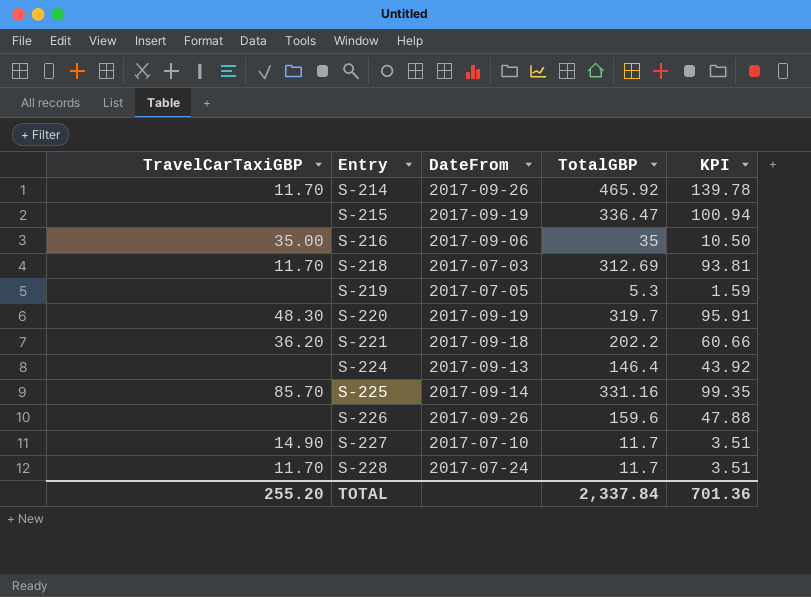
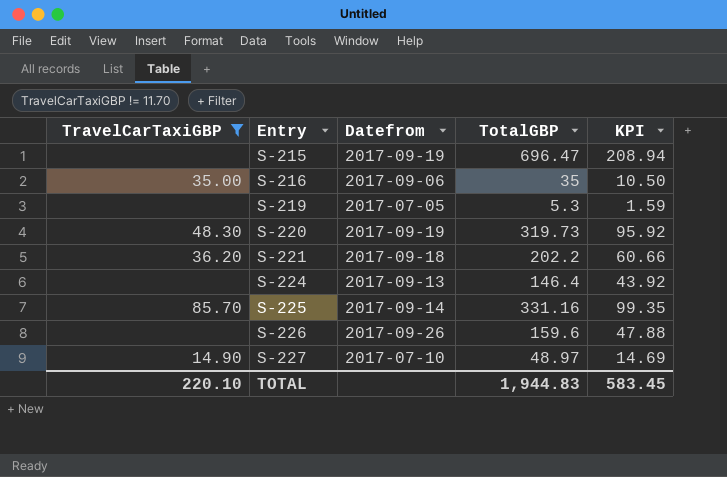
filter: none -> TravelCarTaxiGBP != 11.70
column name: DateFrom -> Datefrom
S-215 | TotalGBP: 336.47 -> 696.47
S-215 | KPI: 100.94 -> 208.94
S-220 | TotalGBP: 319.7 -> 319.73
S-220 | KPI: 95.91 -> 95.92
S-227 | TotalGBP: 11.7 -> 48.97
S-227 | KPI: 3.51 -> 14.69
TOTAL | TravelCarTaxiGBP: 255.20 -> 220.10
TOTAL | TotalGBP: 2,337.84 -> 1,944.83
TOTAL | KPI: 701.36 -> 583.45

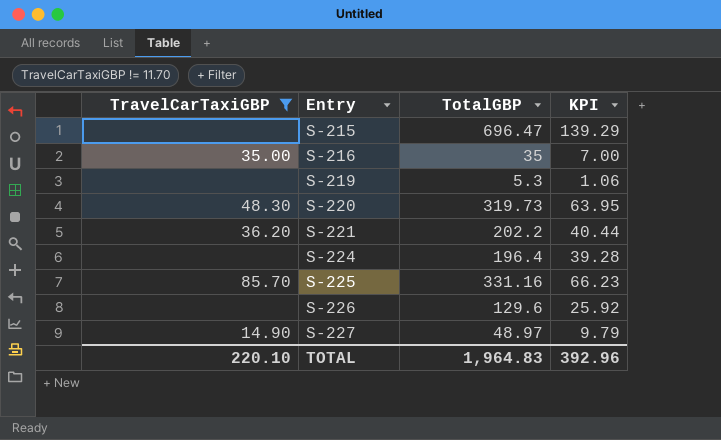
column Datefrom | position: 3 -> none
column KPI | formula: [TotalGBP] * 0.3 -> [TotalGBP] * 0.2
S-224 | TotalGBP: 146.4 -> 196.4
S-226 | TotalGBP: 159.6 -> 129.6
TOTAL | TotalGBP: 1,944.83 -> 1,964.83
TOTAL | KPI: 583.45 -> 392.96

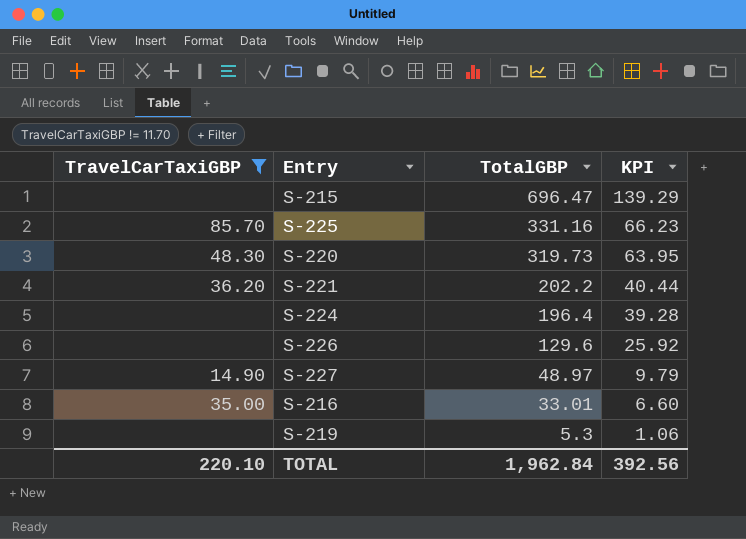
row order: Entry ascending -> TotalGBP descending
S-216 | TotalGBP: 35 -> 33.01
S-216 | KPI: 7.00 -> 6.60
TOTAL | TotalGBP: 1,964.83 -> 1,962.84
TOTAL | KPI: 392.96 -> 392.56

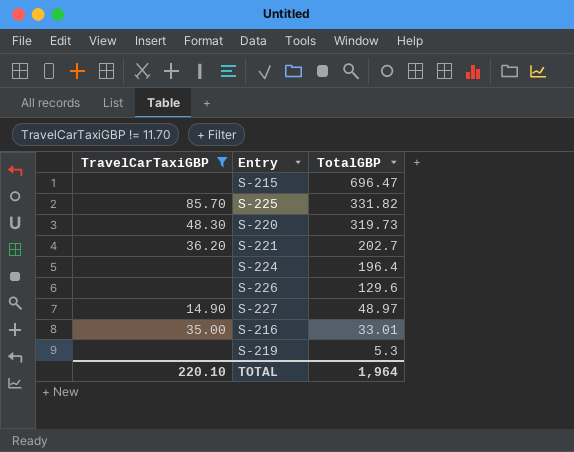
column KPI | formula: [TotalGBP] * 0.2 -> none
S-225 | TotalGBP: 331.16 -> 331.82
S-221 | TotalGBP: 202.2 -> 202.7
TOTAL | TotalGBP: 1,962.84 -> 1,964

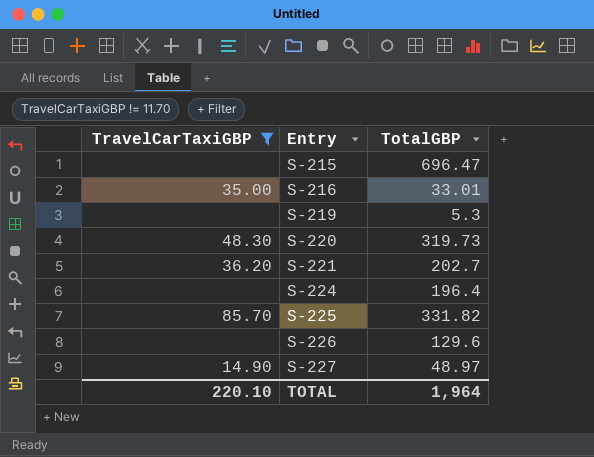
row order: TotalGBP descending -> Entry ascending

